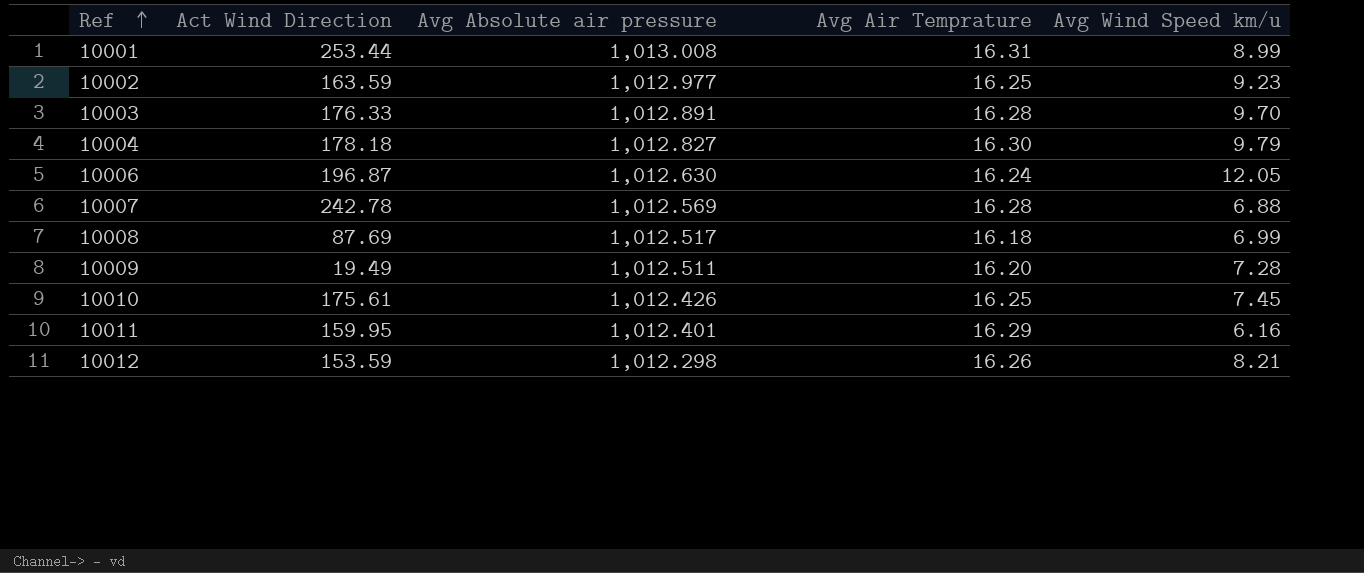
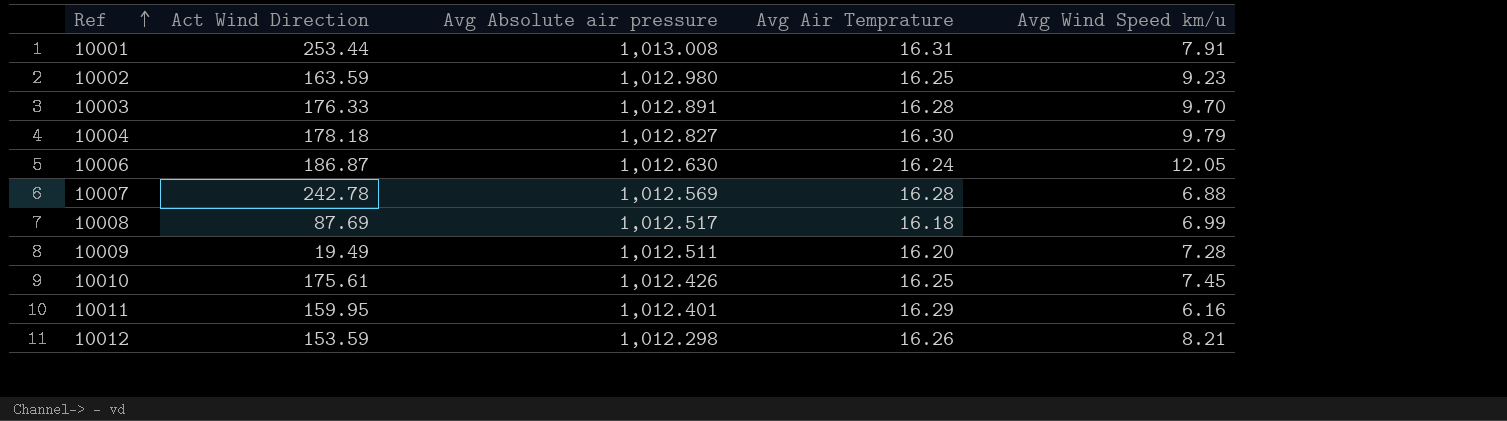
10001 | Avg Wind Speed km/u: 8.99 -> 7.91
10002 | Avg Absolute air pressure: 1,012.977 -> 1,012.980
10006 | Act Wind Direction: 196.87 -> 186.87

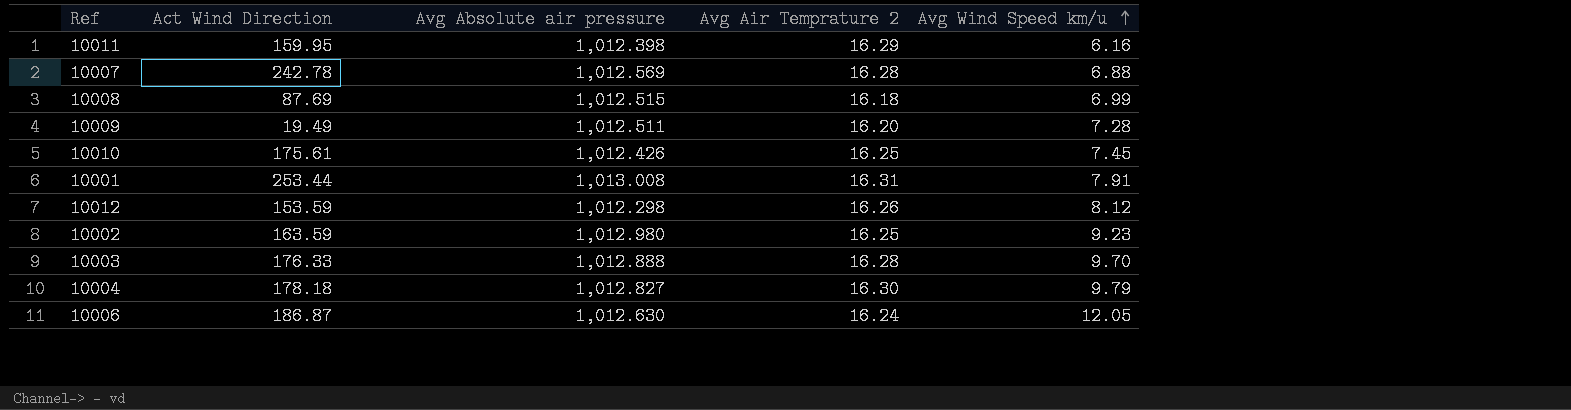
row order: Ref ascending -> Avg Wind Speed km/u ascending
column name: Avg Air Temprature -> Avg Air Temprature 2
10011 | Avg Absolute air pressure: 1,012.401 -> 1,012.398
10008 | Avg Absolute air pressure: 1,012.517 -> 1,012.515
10012 | Avg Wind Speed km/u: 8.21 -> 8.12
10003 | Avg Absolute air pressure: 1,012.891 -> 1,012.888

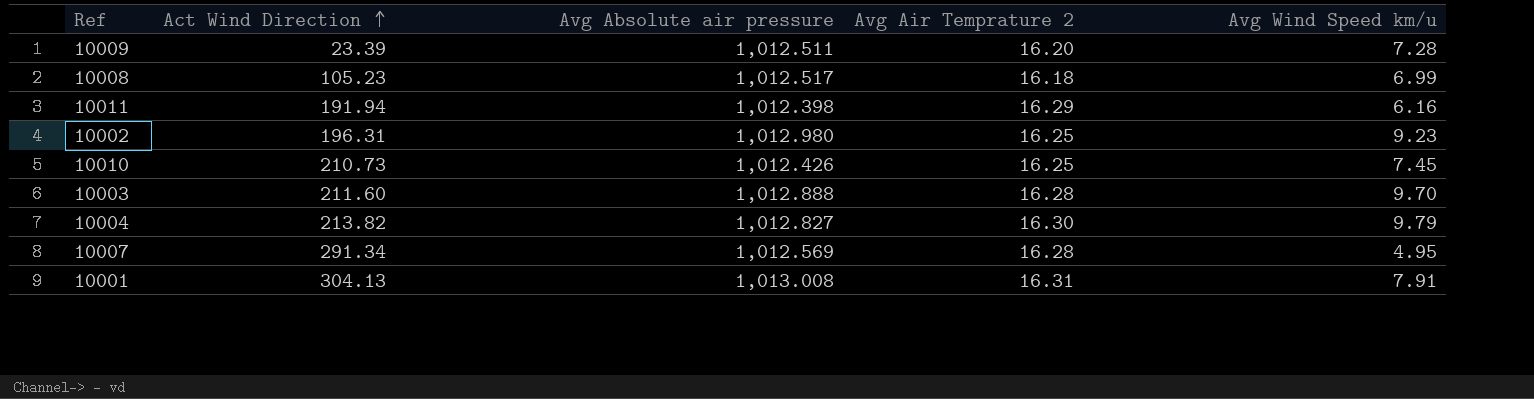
row order: Avg Wind Speed km/u ascending -> Act Wind Direction ascending
row 10012: 153.59 | 1,012.298 | 16.26 | 8.12 -> none
row 10006: 186.87 | 1,012.630 | 16.24 | 12.05 -> none
10009 | Act Wind Direction: 19.49 -> 23.39
10008 | Act Wind Direction: 87.69 -> 105.23
10008 | Avg Absolute air pressure: 1,012.515 -> 1,012.517
10011 | Act Wind Direction: 159.95 -> 191.94
10002 | Act Wind Direction: 163.59 -> 196.31
10010 | Act Wind Direction: 175.61 -> 210.73
10003 | Act Wind Direction: 176.33 -> 211.60
10004 | Act Wind Direction: 178.18 -> 213.82
10007 | Act Wind Direction: 242.78 -> 291.34
10007 | Avg Wind Speed km/u: 6.88 -> 4.95
10001 | Act Wind Direction: 253.44 -> 304.13

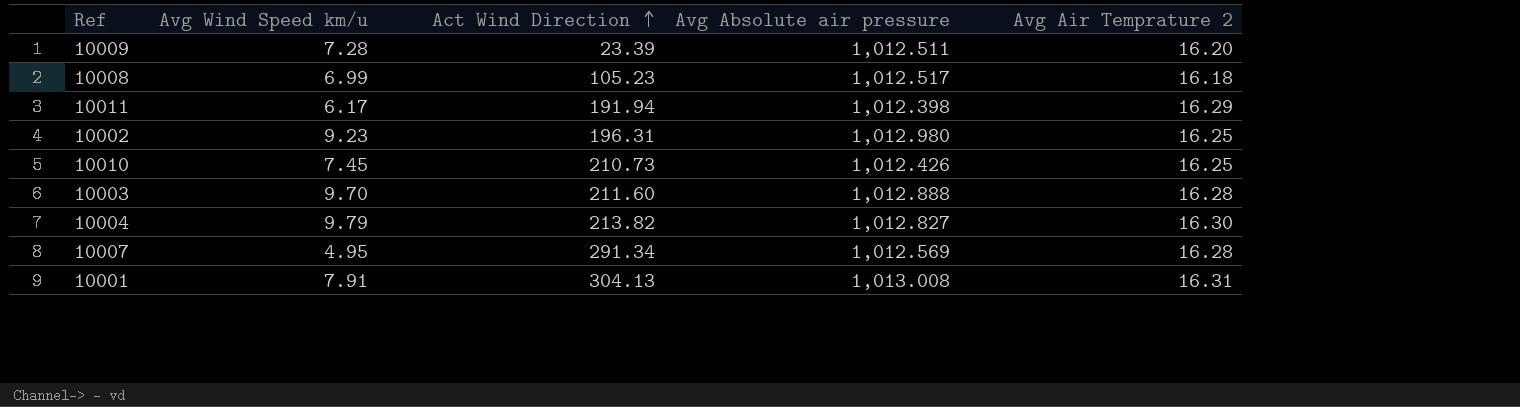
column Avg Wind Speed km/u | position: 5 -> 2
10011 | Avg Wind Speed km/u: 6.16 -> 6.17

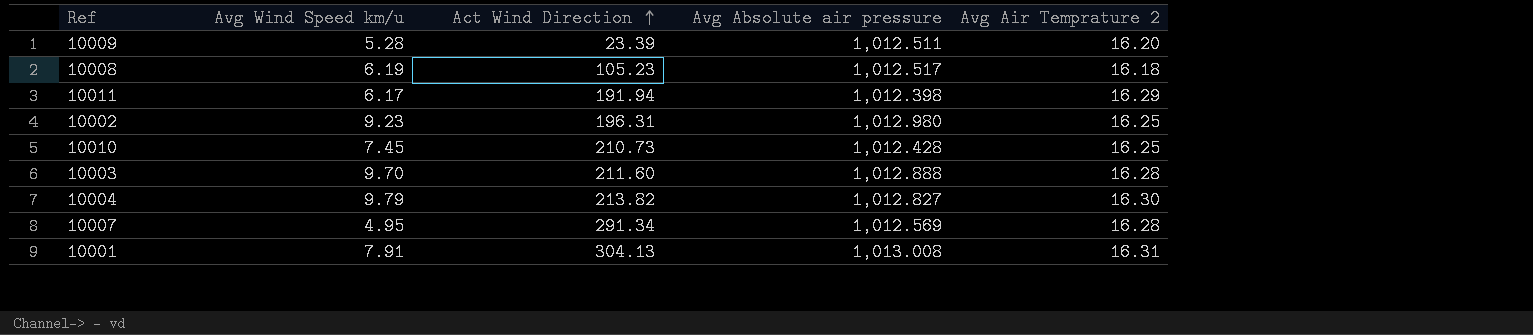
10009 | Avg Wind Speed km/u: 7.28 -> 5.28
10008 | Avg Wind Speed km/u: 6.99 -> 6.19
10010 | Avg Absolute air pressure: 1,012.426 -> 1,012.428

